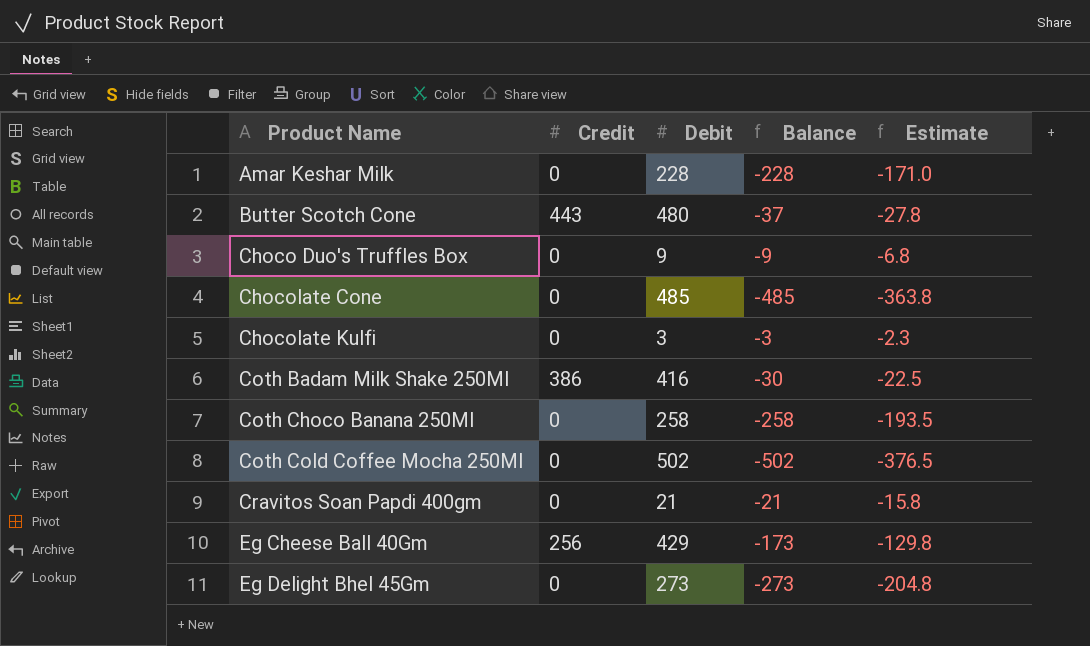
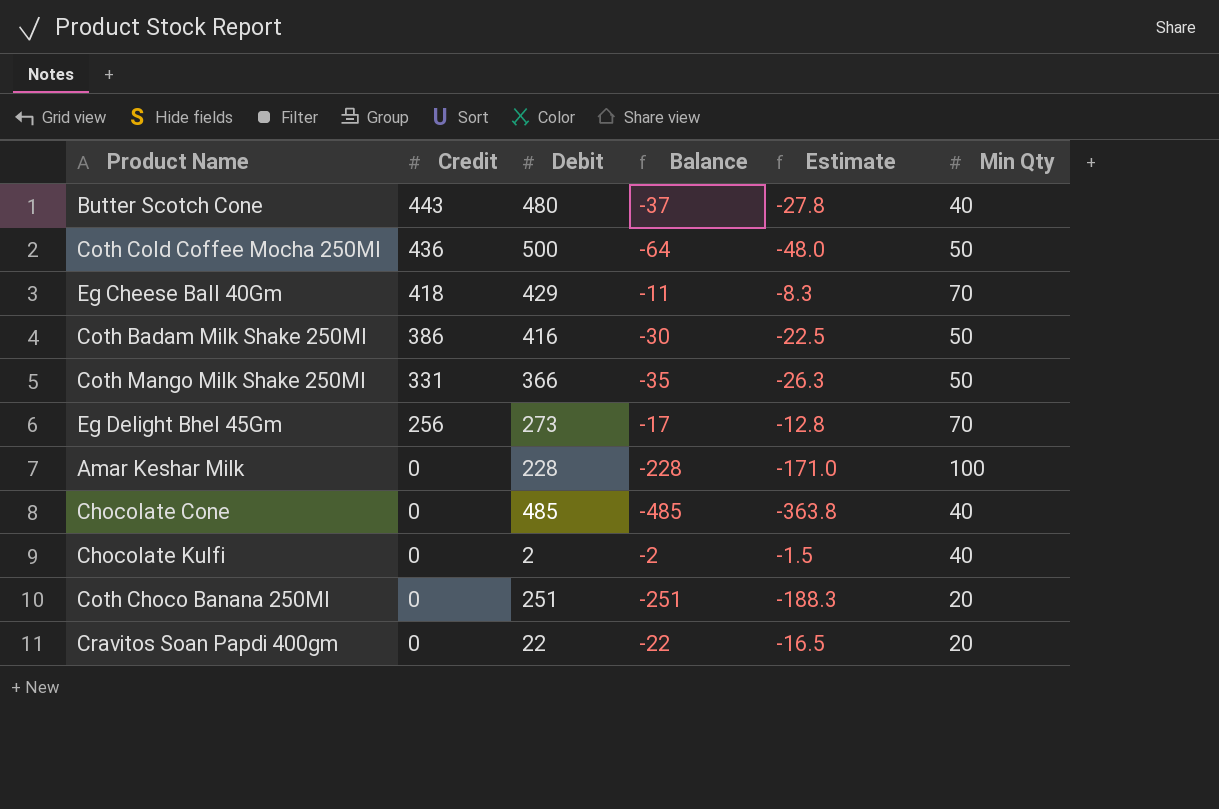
row order: Product Name ascending -> Credit descending
column Min Qty | position: none -> 6
row Choco Duo's Truffles Box: 0 | 9 | -9 | -6.8 -> none
Coth Cold Coffee Mocha 250Ml | Credit: 0 -> 436
Coth Cold Coffee Mocha 250Ml | Debit: 502 -> 500
Coth Cold Coffee Mocha 250Ml | Balance: -502 -> -64
Coth Cold Coffee Mocha 250Ml | Estimate: -376.5 -> -48.0
Eg Cheese Ball 40Gm | Credit: 256 -> 418
Eg Cheese Ball 40Gm | Balance: -173 -> -11
Eg Cheese Ball 40Gm | Estimate: -129.8 -> -8.3
row Coth Mango Milk Shake 250Ml: none -> 331 | 366 | -35 | -26.3 | 50
Eg Delight Bhel 45Gm | Credit: 0 -> 256
Eg Delight Bhel 45Gm | Balance: -273 -> -17
Eg Delight Bhel 45Gm | Estimate: -204.8 -> -12.8
Chocolate Kulfi | Debit: 3 -> 2
Chocolate Kulfi | Balance: -3 -> -2
Chocolate Kulfi | Estimate: -2.3 -> -1.5
Coth Choco Banana 250Ml | Debit: 258 -> 251
Coth Choco Banana 250Ml | Balance: -258 -> -251
Coth Choco Banana 250Ml | Estimate: -193.5 -> -188.3
Cravitos Soan Papdi 400gm | Debit: 21 -> 22
Cravitos Soan Papdi 400gm | Balance: -21 -> -22
Cravitos Soan Papdi 400gm | Estimate: -15.8 -> -16.5

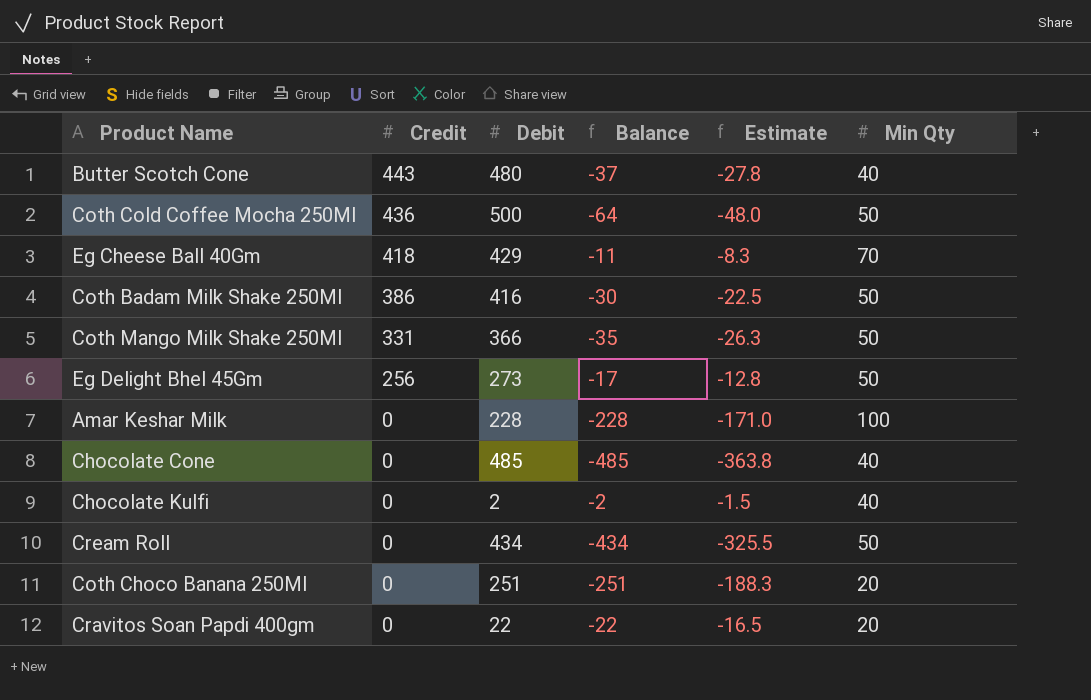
Eg Delight Bhel 45Gm | Min Qty: 70 -> 50
row Cream Roll: none -> 0 | 434 | -434 | -325.5 | 50

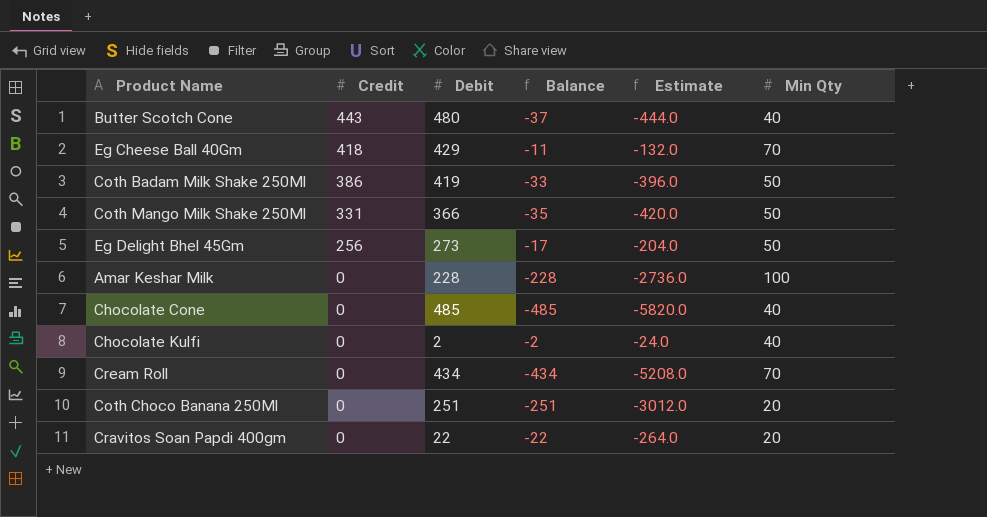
column Estimate | formula: [Balance] * 0.75 -> [Balance] * 12
row Coth Cold Coffee Mocha 250Ml: 436 | 500 | -64 | -48.0 | 50 -> none
Coth Badam Milk Shake 250Ml | Debit: 416 -> 419
Coth Badam Milk Shake 250Ml | Balance: -30 -> -33
Cream Roll | Min Qty: 50 -> 70

